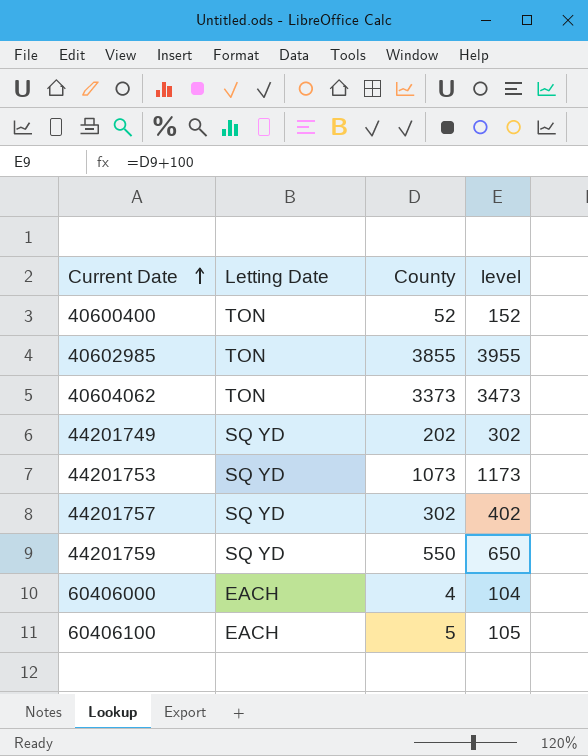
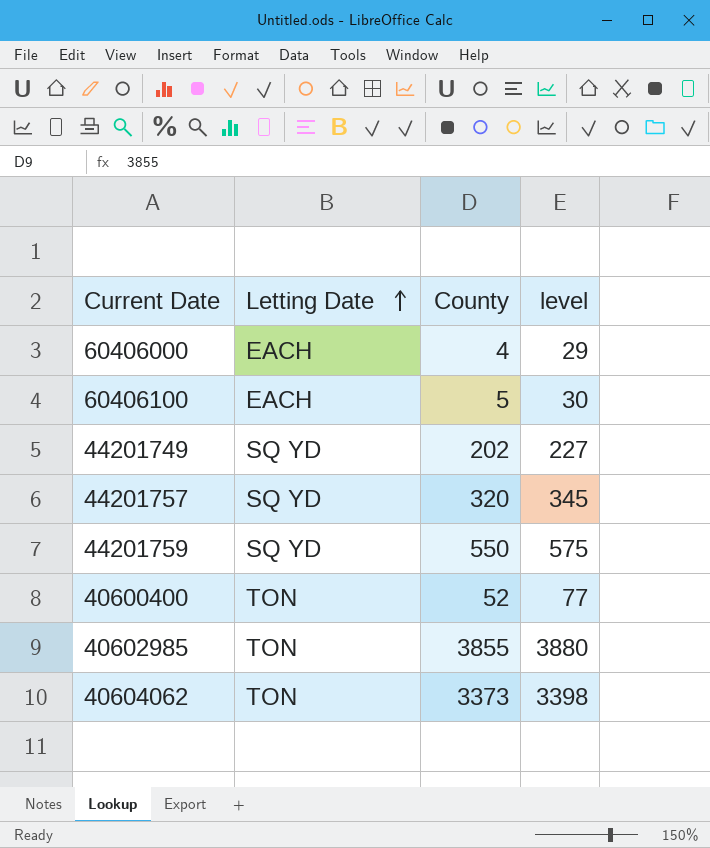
row order: Current Date ascending -> Letting Date ascending
column level | formula: [County] + 100 -> [County] + 25
row 44201753: SQ YD | 1073 | 1173 -> none
44201757 | County: 302 -> 320

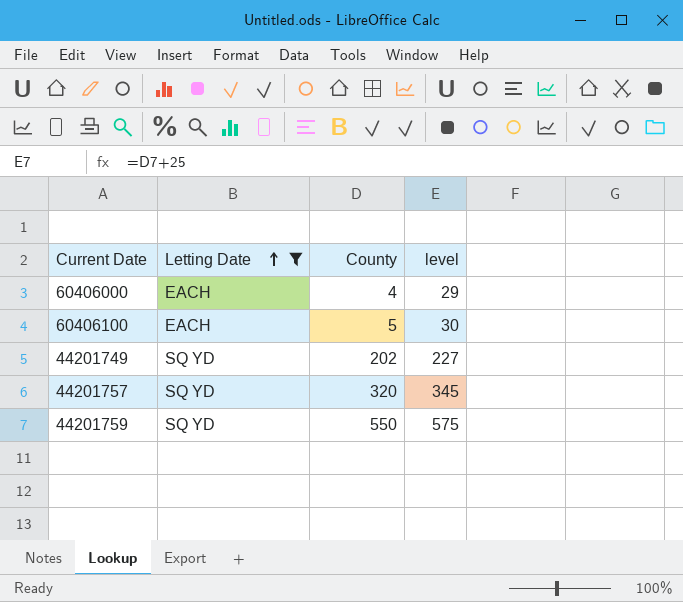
filter: none -> Letting Date != TON

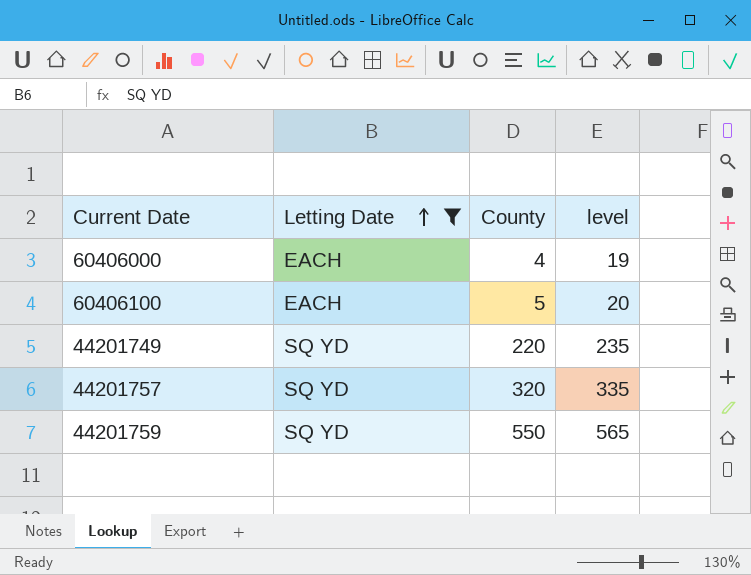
column level | formula: [County] + 25 -> [County] + 15
44201749 | County: 202 -> 220

